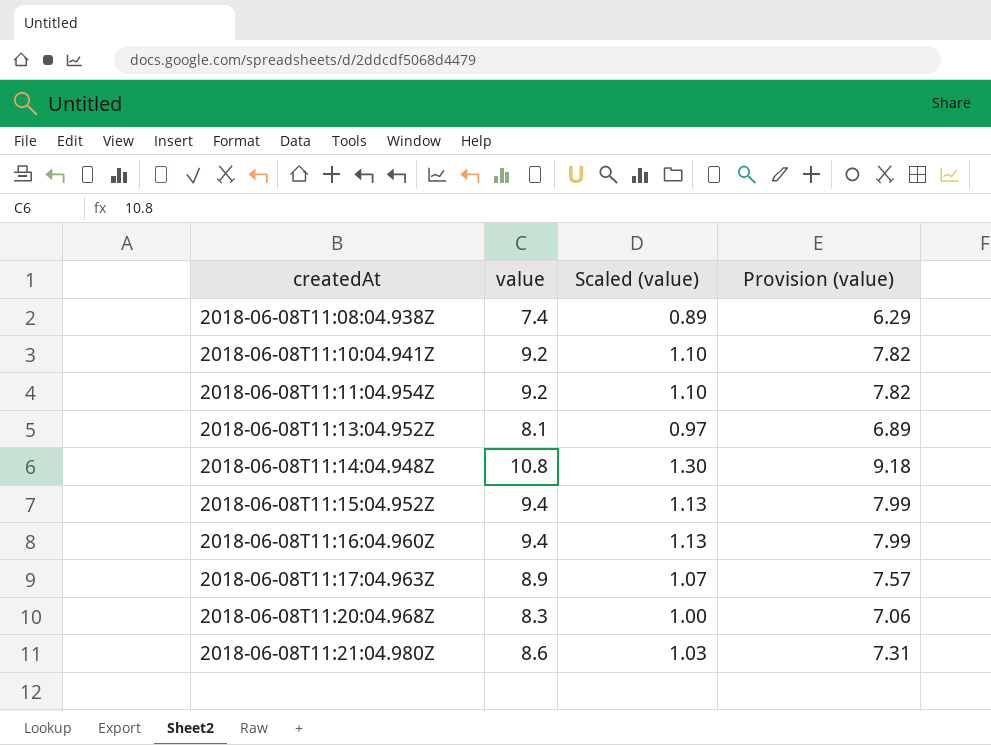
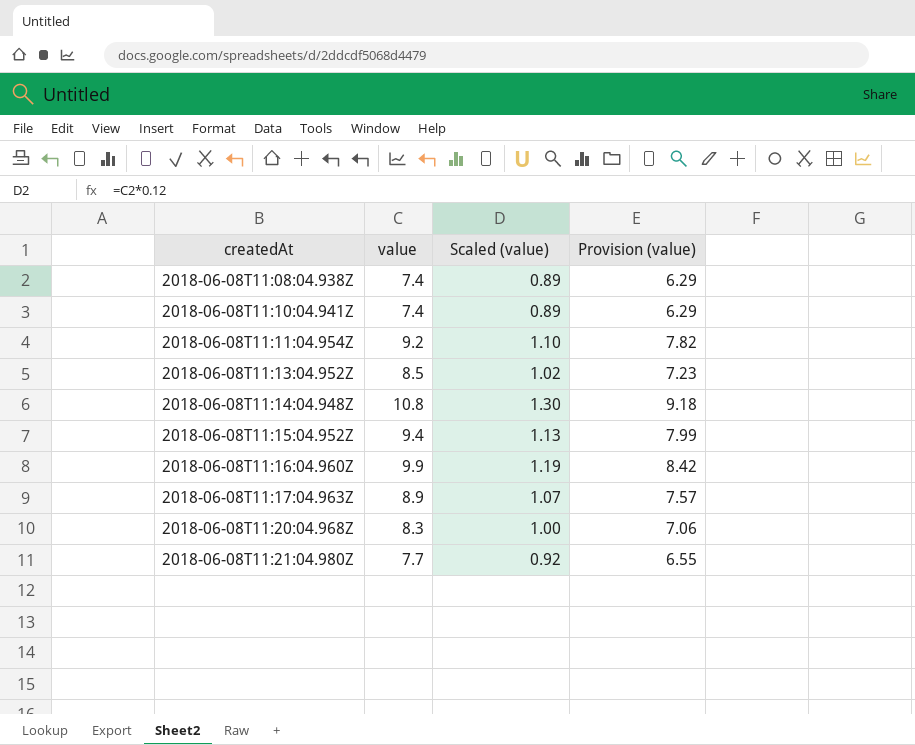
2018-06-08T11:10:04.941Z | value: 9.2 -> 7.4
2018-06-08T11:10:04.941Z | Scaled (value): 1.10 -> 0.89
2018-06-08T11:10:04.941Z | Provision (value): 7.82 -> 6.29
2018-06-08T11:13:04.952Z | value: 8.1 -> 8.5
2018-06-08T11:13:04.952Z | Scaled (value): 0.97 -> 1.02
2018-06-08T11:13:04.952Z | Provision (value): 6.89 -> 7.23
2018-06-08T11:16:04.960Z | value: 9.4 -> 9.9
2018-06-08T11:16:04.960Z | Scaled (value): 1.13 -> 1.19
2018-06-08T11:16:04.960Z | Provision (value): 7.99 -> 8.42
2018-06-08T11:21:04.980Z | value: 8.6 -> 7.7
2018-06-08T11:21:04.980Z | Scaled (value): 1.03 -> 0.92
2018-06-08T11:21:04.980Z | Provision (value): 7.31 -> 6.55

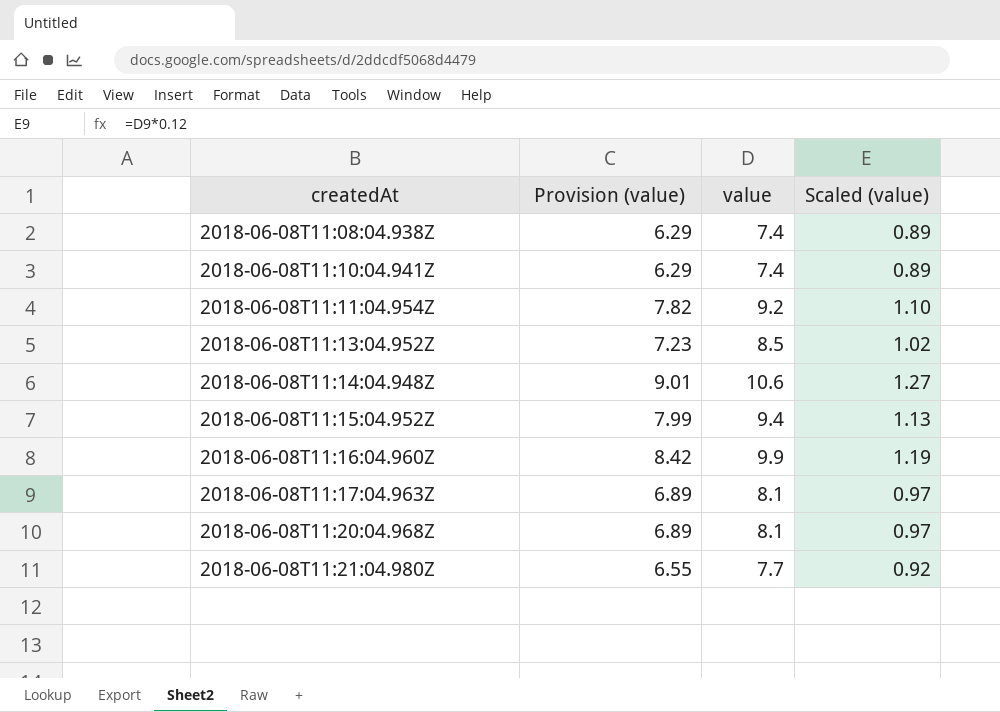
column Provision (value) | position: 4 -> 2
2018-06-08T11:14:04.948Z | Provision (value): 9.18 -> 9.01
2018-06-08T11:14:04.948Z | value: 10.8 -> 10.6
2018-06-08T11:14:04.948Z | Scaled (value): 1.30 -> 1.27
2018-06-08T11:17:04.963Z | Provision (value): 7.57 -> 6.89
2018-06-08T11:17:04.963Z | value: 8.9 -> 8.1
2018-06-08T11:17:04.963Z | Scaled (value): 1.07 -> 0.97
2018-06-08T11:20:04.968Z | Provision (value): 7.06 -> 6.89
2018-06-08T11:20:04.968Z | value: 8.3 -> 8.1
2018-06-08T11:20:04.968Z | Scaled (value): 1.00 -> 0.97

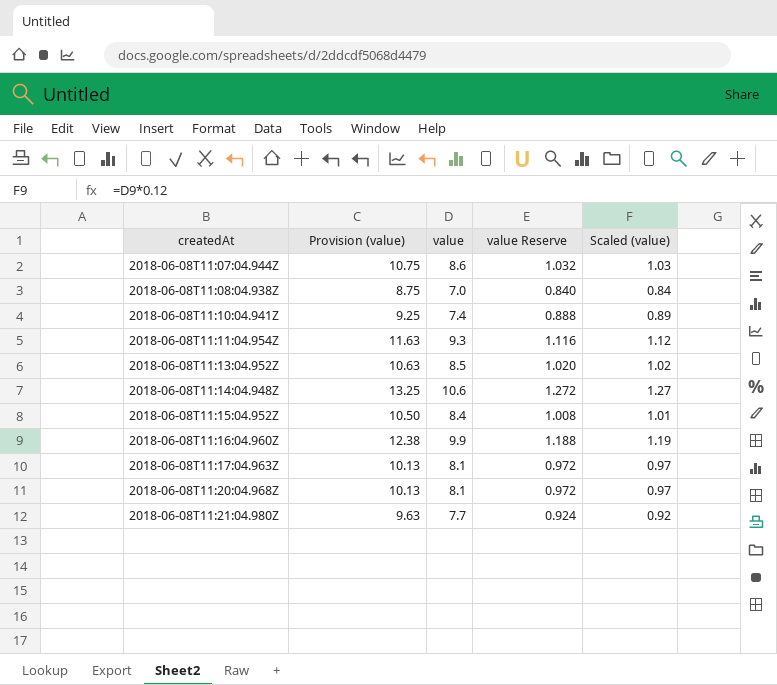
column Provision (value) | formula: [value] * 0.85 -> [value] * 1.25
column value Reserve | formula: none -> [value] * 0.12
row 2018-06-08T11:07:04.944Z: none -> 10.75 | 8.6 | 1.032 | 1.03
2018-06-08T11:08:04.938Z | value: 7.4 -> 7.0
2018-06-08T11:08:04.938Z | Scaled (value): 0.89 -> 0.84
2018-06-08T11:11:04.954Z | value: 9.2 -> 9.3
2018-06-08T11:11:04.954Z | Scaled (value): 1.10 -> 1.12
2018-06-08T11:15:04.952Z | value: 9.4 -> 8.4
2018-06-08T11:15:04.952Z | Scaled (value): 1.13 -> 1.01

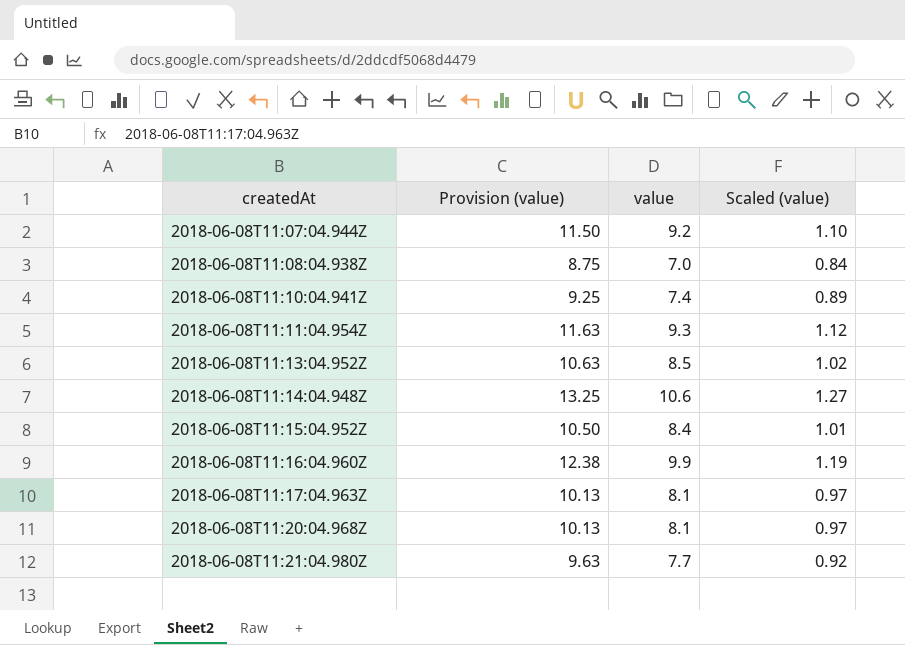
column value Reserve | formula: [value] * 0.12 -> none
2018-06-08T11:07:04.944Z | Provision (value): 10.75 -> 11.50
2018-06-08T11:07:04.944Z | value: 8.6 -> 9.2
2018-06-08T11:07:04.944Z | Scaled (value): 1.03 -> 1.10

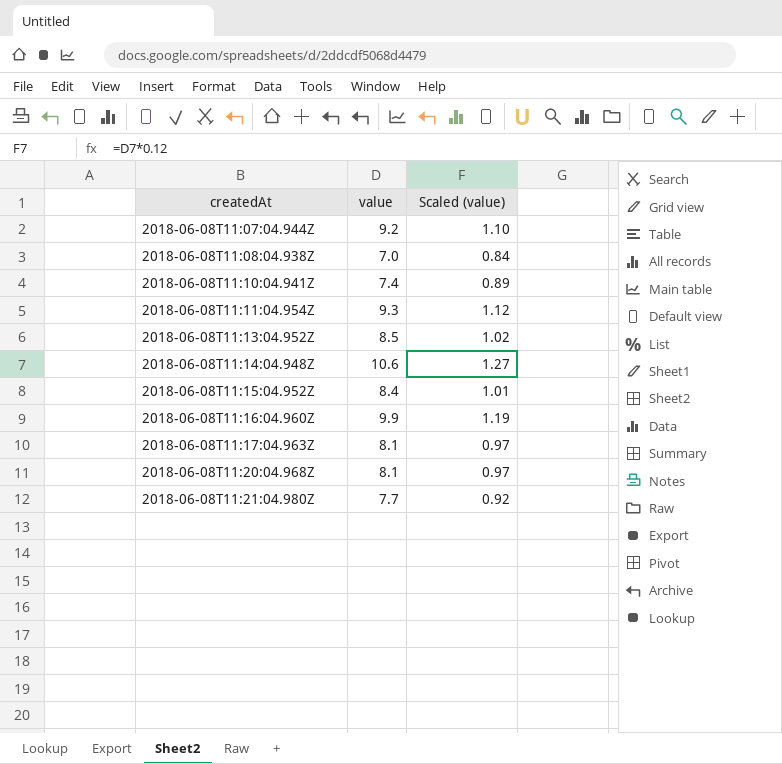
column Provision (value) | formula: [value] * 1.25 -> none

